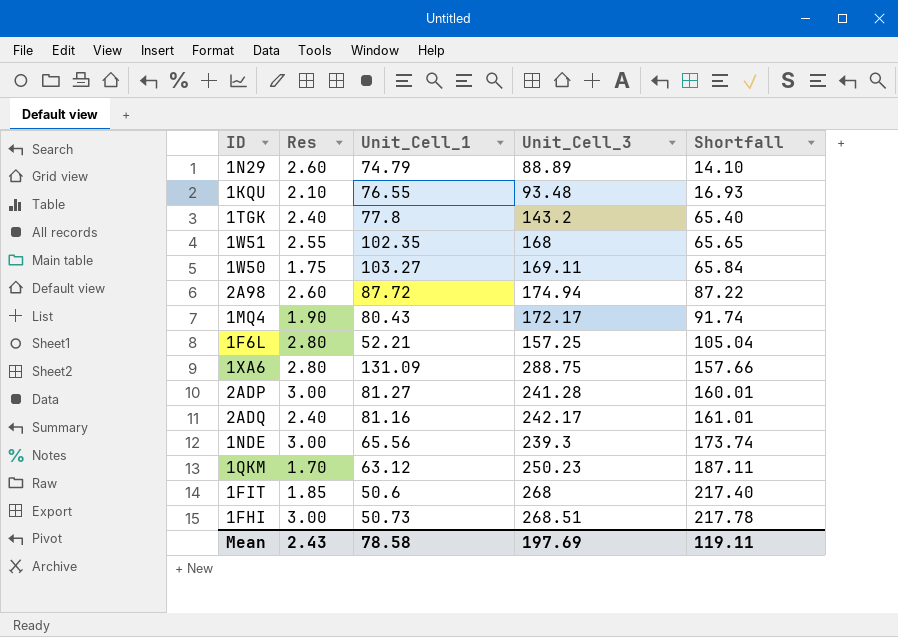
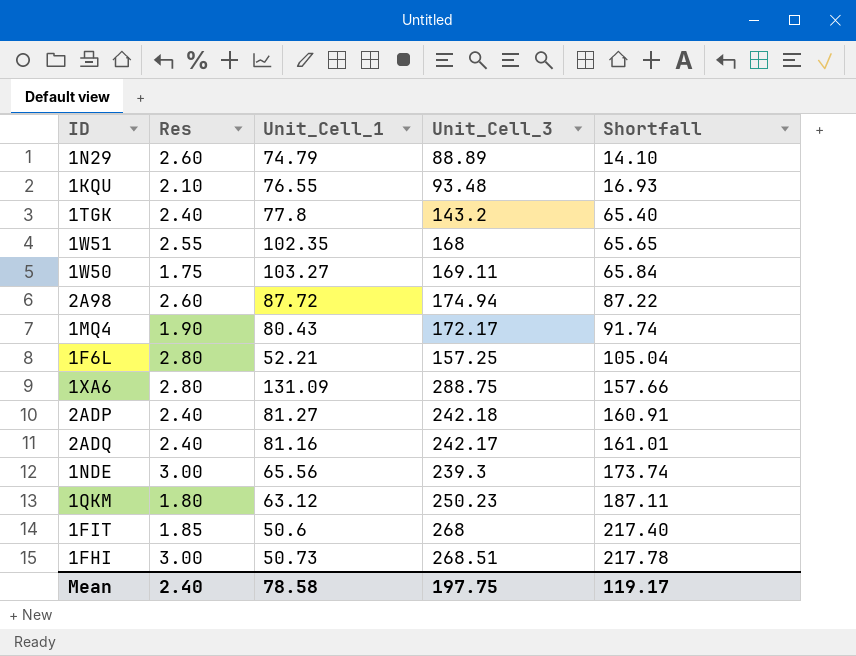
2ADP | Res: 3.00 -> 2.40
2ADP | Unit_Cell_3: 241.28 -> 242.18
2ADP | Shortfall: 160.01 -> 160.91
1QKM | Res: 1.70 -> 1.80
Mean | Res: 2.43 -> 2.40
Mean | Unit_Cell_3: 197.69 -> 197.75
Mean | Shortfall: 119.11 -> 119.17

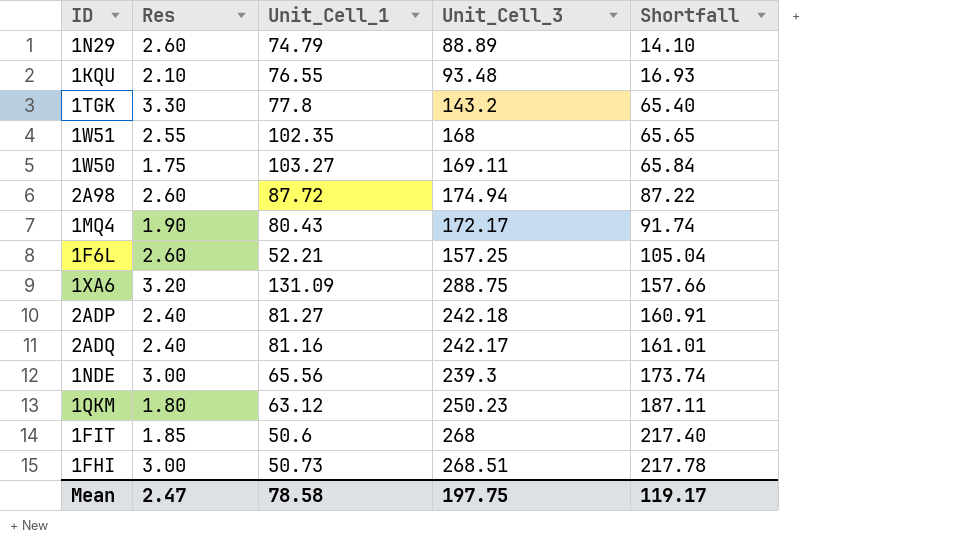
1TGK | Res: 2.40 -> 3.30
1F6L | Res: 2.80 -> 2.60
1XA6 | Res: 2.80 -> 3.20
Mean | Res: 2.40 -> 2.47

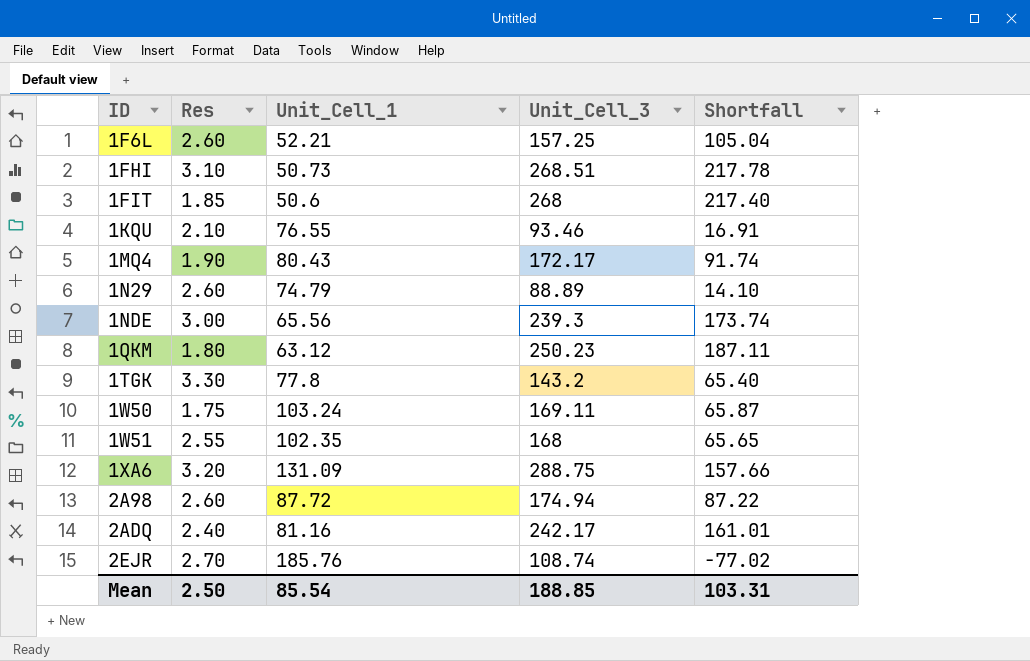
row order: Shortfall ascending -> ID ascending
row 2ADP: 2.40 | 81.27 | 242.18 | 160.91 -> none
1FHI | Res: 3.00 -> 3.10
1KQU | Unit_Cell_3: 93.48 -> 93.46
1KQU | Shortfall: 16.93 -> 16.91
1W50 | Unit_Cell_1: 103.27 -> 103.24
1W50 | Shortfall: 65.84 -> 65.87
row 2EJR: none -> 2.70 | 185.76 | 108.74 | -77.02
Mean | Res: 2.47 -> 2.50
Mean | Unit_Cell_1: 78.58 -> 85.54
Mean | Unit_Cell_3: 197.75 -> 188.85
Mean | Shortfall: 119.17 -> 103.31

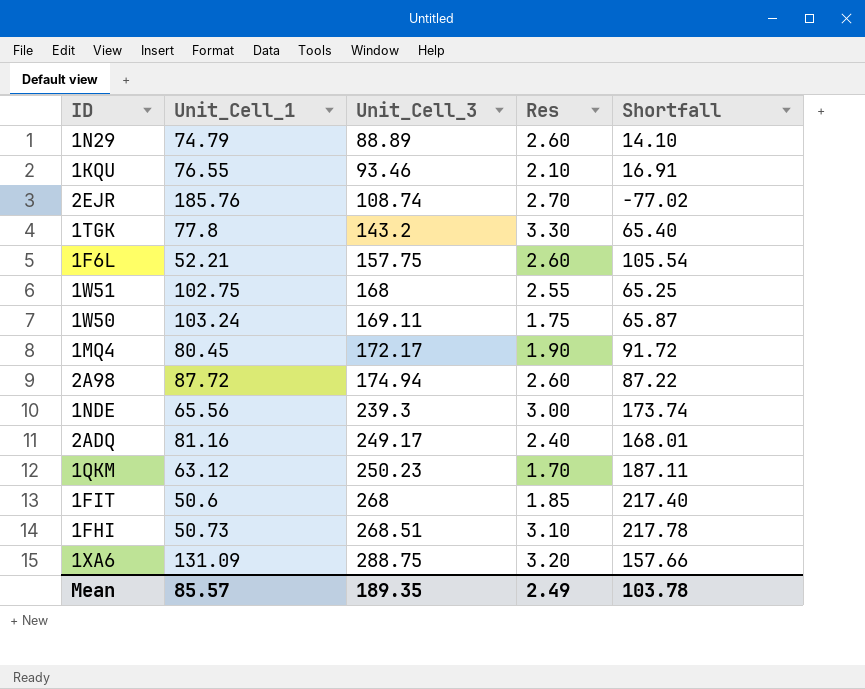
row order: ID ascending -> Unit_Cell_3 ascending
column Res | position: 2 -> 4
1F6L | Unit_Cell_3: 157.25 -> 157.75
1F6L | Shortfall: 105.04 -> 105.54
1W51 | Unit_Cell_1: 102.35 -> 102.75
1W51 | Shortfall: 65.65 -> 65.25
1MQ4 | Unit_Cell_1: 80.43 -> 80.45
1MQ4 | Shortfall: 91.74 -> 91.72
2ADQ | Unit_Cell_3: 242.17 -> 249.17
2ADQ | Shortfall: 161.01 -> 168.01
1QKM | Res: 1.80 -> 1.70
Mean | Unit_Cell_1: 85.54 -> 85.57
Mean | Unit_Cell_3: 188.85 -> 189.35
Mean | Res: 2.50 -> 2.49
Mean | Shortfall: 103.31 -> 103.78

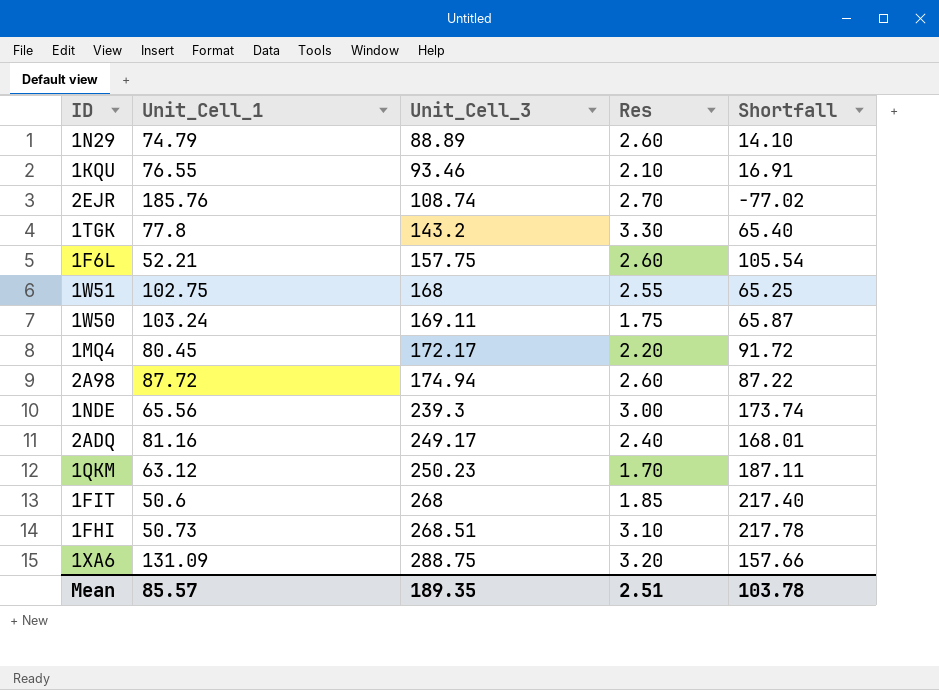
1MQ4 | Res: 1.90 -> 2.20
Mean | Res: 2.49 -> 2.51

